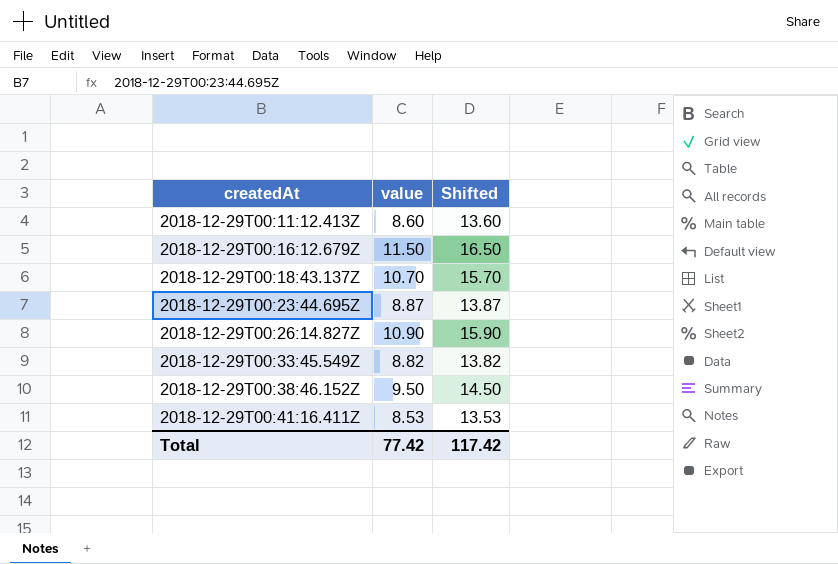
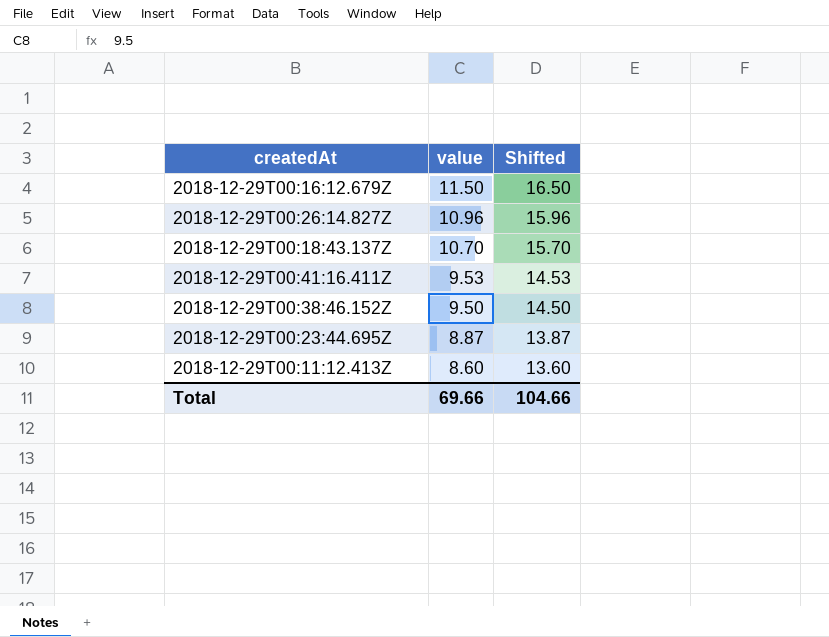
row order: createdAt ascending -> value descending
row 2018-12-29T00:33:45.549Z: 8.82 | 13.82 -> none
2018-12-29T00:26:14.827Z | value: 10.90 -> 10.96
2018-12-29T00:26:14.827Z | Shifted: 15.90 -> 15.96
2018-12-29T00:41:16.411Z | value: 8.53 -> 9.53
2018-12-29T00:41:16.411Z | Shifted: 13.53 -> 14.53
Total | value: 77.42 -> 69.66
Total | Shifted: 117.42 -> 104.66

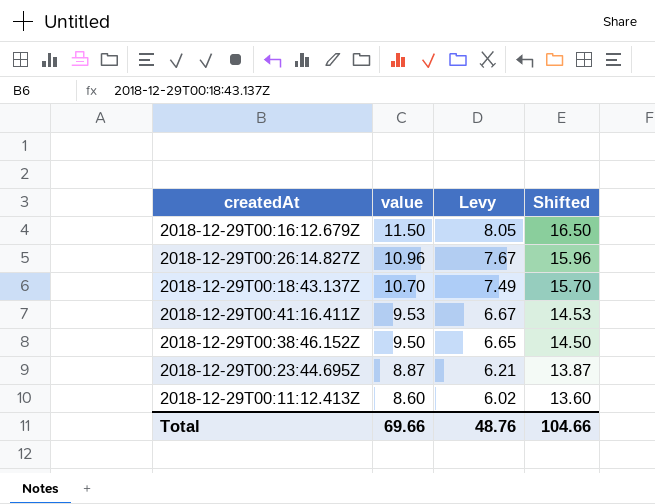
column Levy | formula: none -> [value] * 0.7

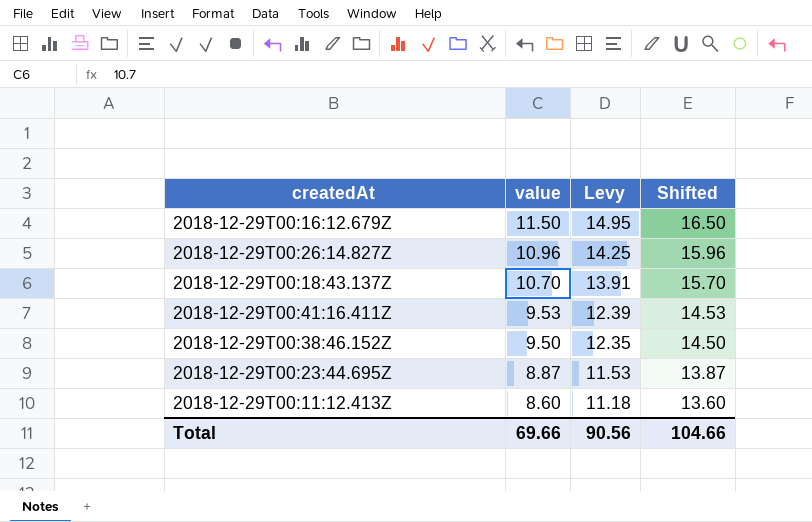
column Levy | formula: [value] * 0.7 -> [value] * 1.3
Total | Levy: 48.76 -> 90.56

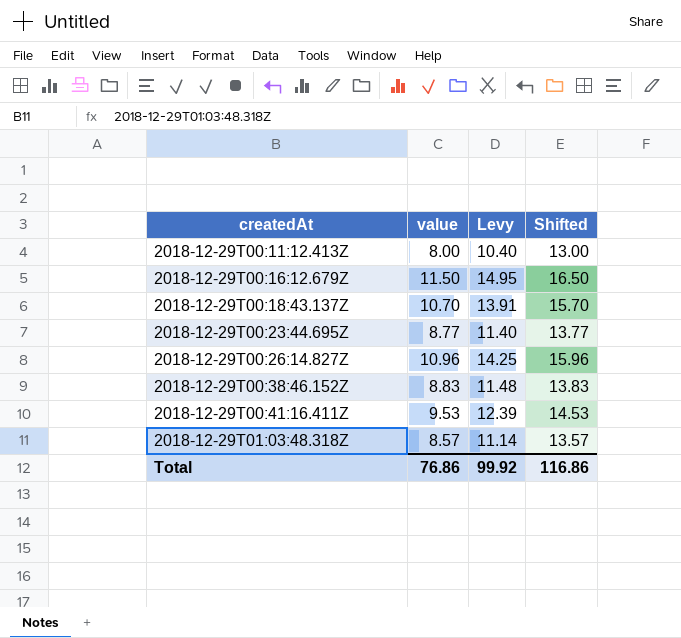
row order: value descending -> createdAt ascending
2018-12-29T00:11:12.413Z | value: 8.60 -> 8.00
2018-12-29T00:11:12.413Z | Levy: 11.18 -> 10.40
2018-12-29T00:11:12.413Z | Shifted: 13.60 -> 13.00
2018-12-29T00:23:44.695Z | value: 8.87 -> 8.77
2018-12-29T00:23:44.695Z | Levy: 11.53 -> 11.40
2018-12-29T00:23:44.695Z | Shifted: 13.87 -> 13.77
2018-12-29T00:38:46.152Z | value: 9.50 -> 8.83
2018-12-29T00:38:46.152Z | Levy: 12.35 -> 11.48
2018-12-29T00:38:46.152Z | Shifted: 14.50 -> 13.83
row 2018-12-29T01:03:48.318Z: none -> 8.57 | 11.14 | 13.57
Total | value: 69.66 -> 76.86
Total | Levy: 90.56 -> 99.92
Total | Shifted: 104.66 -> 116.86

